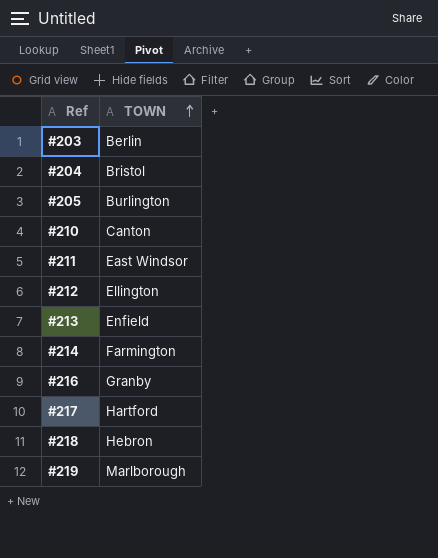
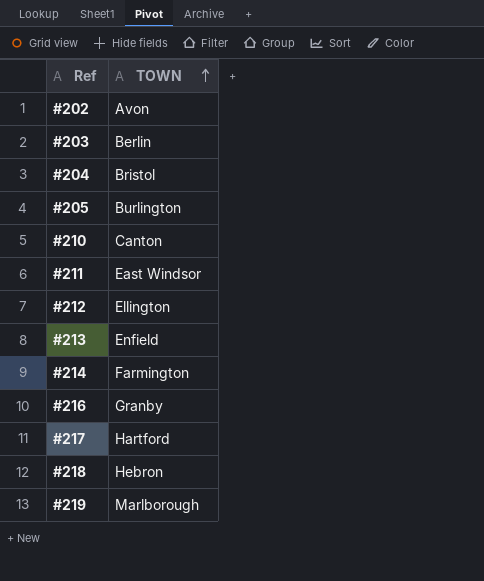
row #202: none -> Avon

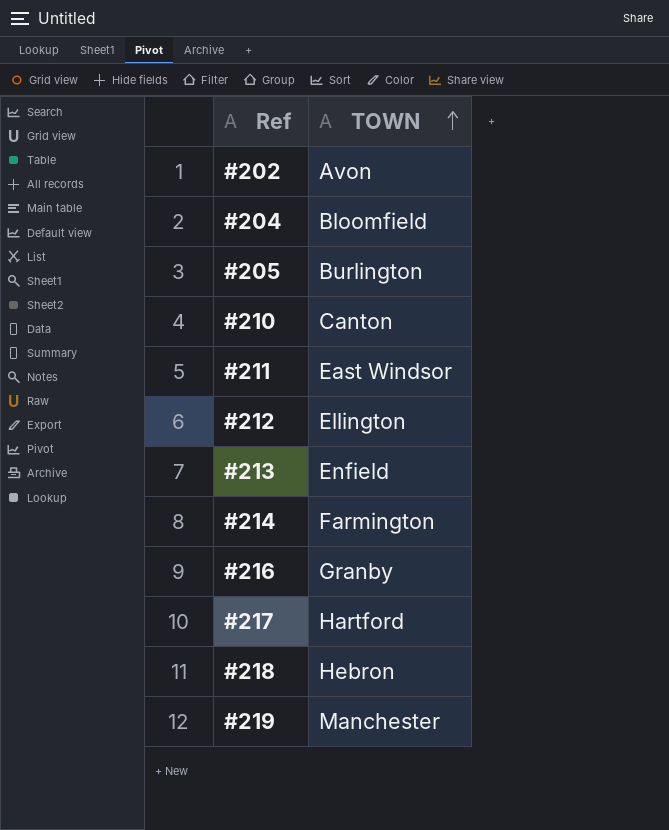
row #203: Berlin -> none
#204 | TOWN: Bristol -> Bloomfield
#219 | TOWN: Marlborough -> Manchester

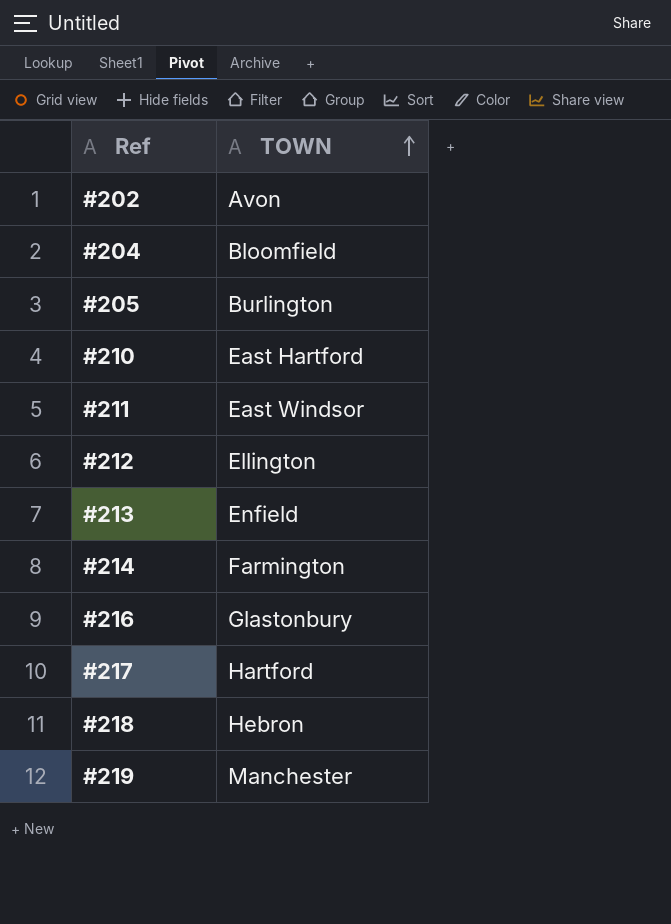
#210 | TOWN: Canton -> East Hartford
#216 | TOWN: Granby -> Glastonbury

